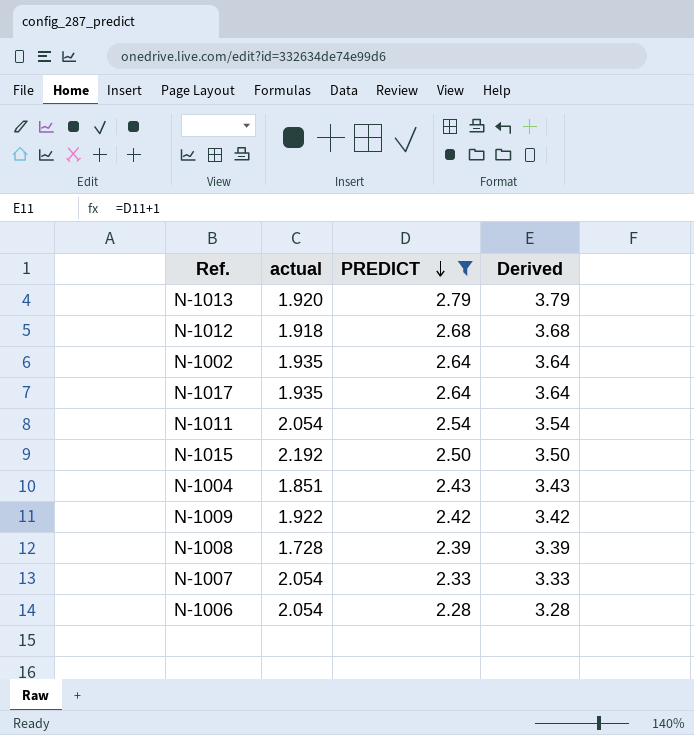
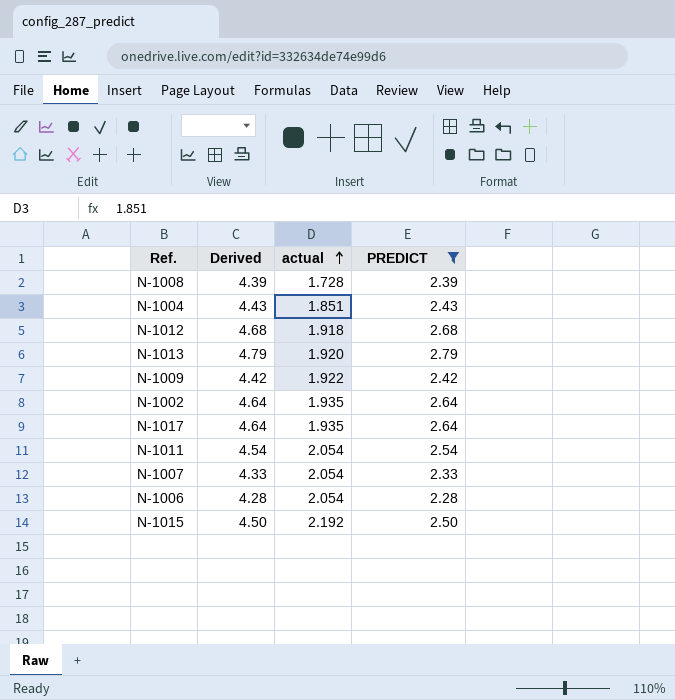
row order: PREDICT descending -> actual ascending
column Derived | formula: [PREDICT] + 1 -> [PREDICT] + 2
column Derived | position: 4 -> 2

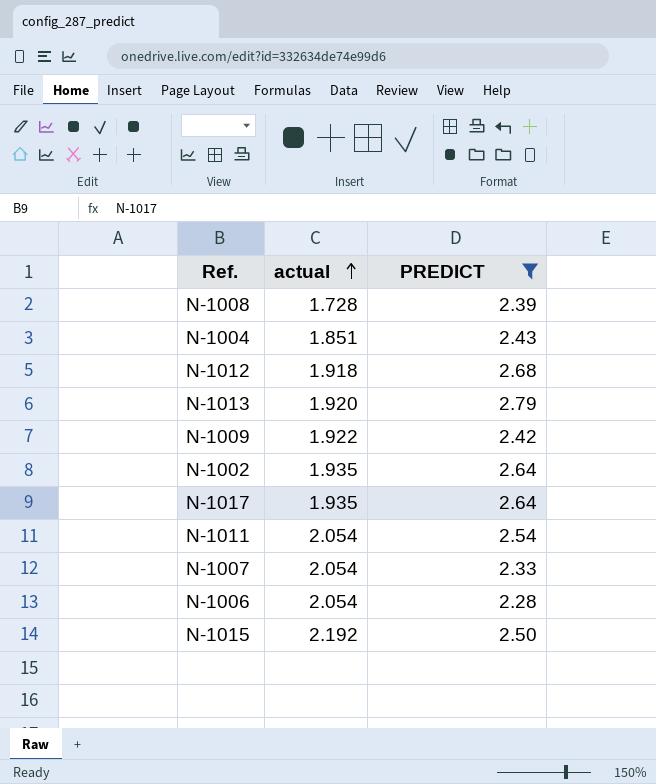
column Derived | formula: [PREDICT] + 2 -> none

